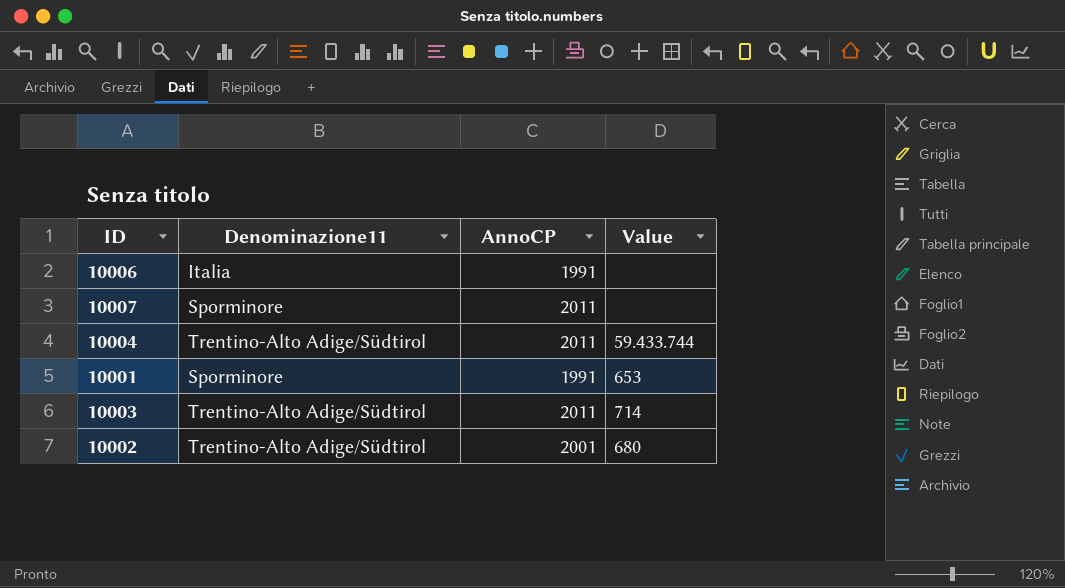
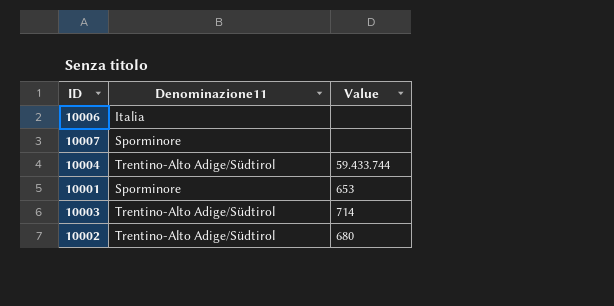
column AnnoCP | position: 3 -> none

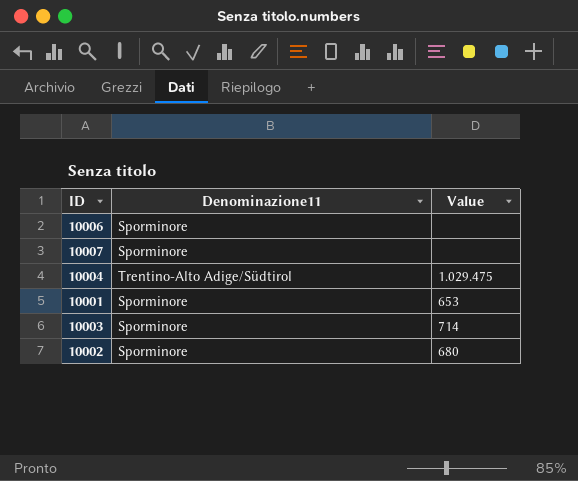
10006 | Denominazione11: Italia -> Sporminore
10004 | Value: 59.433.744 -> 1.029.475
10003 | Denominazione11: Trentino-Alto Adige/Südtirol -> Sporminore
10002 | Denominazione11: Trentino-Alto Adige/Südtirol -> Sporminore

